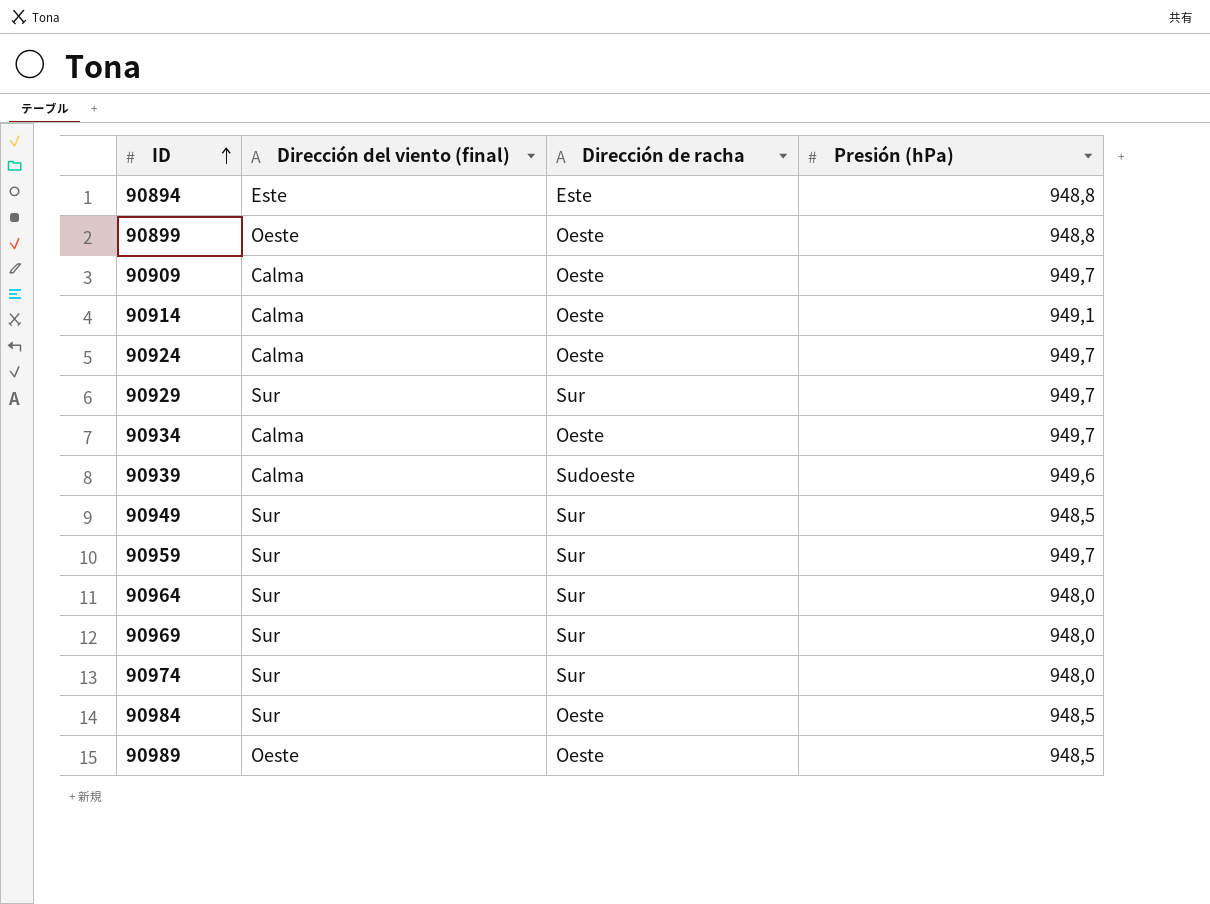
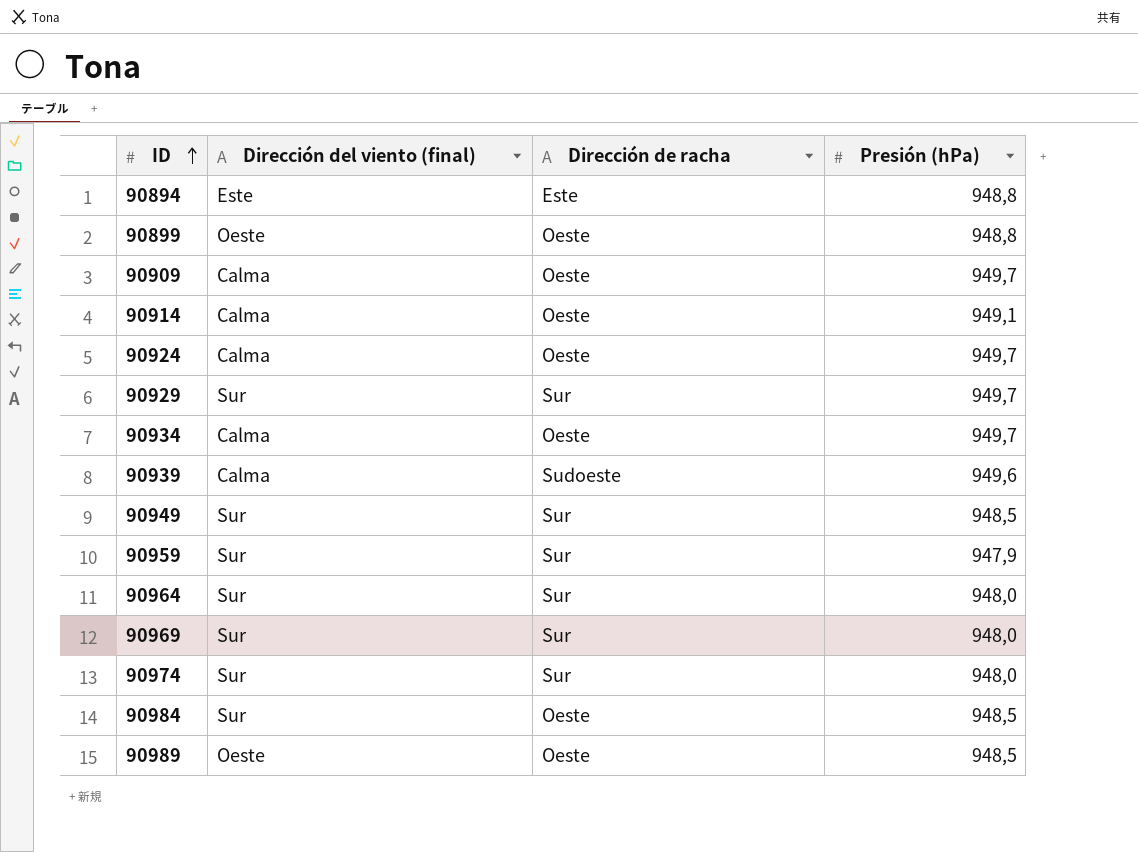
90959 | Presión (hPa): 949,7 -> 947,9

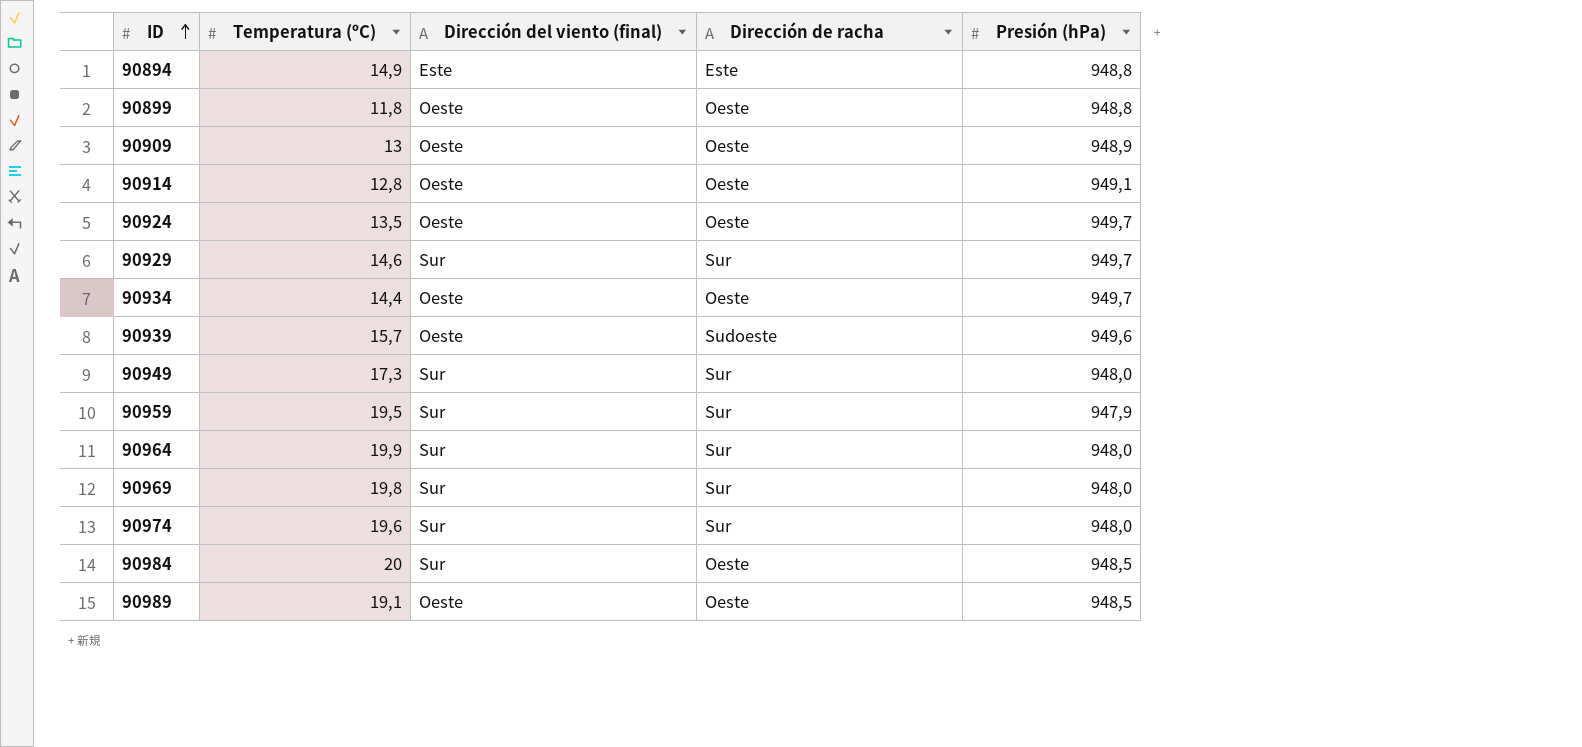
column Temperatura (ºC) | position: none -> 2
90909 | Dirección del viento (final): Calma -> Oeste
90909 | Presión (hPa): 949,7 -> 948,9
90914 | Dirección del viento (final): Calma -> Oeste
90924 | Dirección del viento (final): Calma -> Oeste
90934 | Dirección del viento (final): Calma -> Oeste
90939 | Dirección del viento (final): Calma -> Oeste
90949 | Presión (hPa): 948,5 -> 948,0

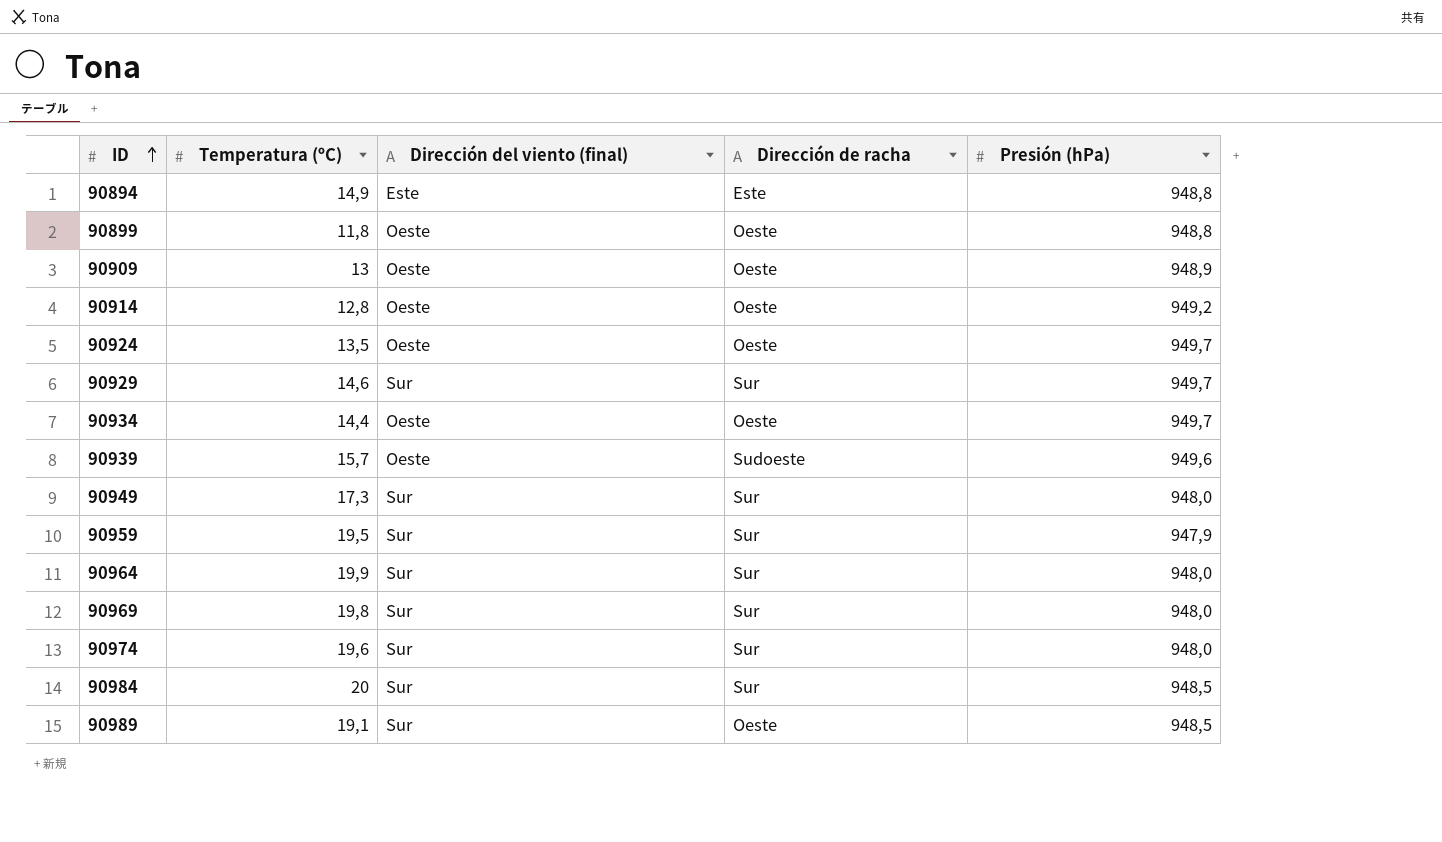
90914 | Presión (hPa): 949,1 -> 949,2
90984 | Dirección de racha: Oeste -> Sur
90989 | Dirección del viento (final): Oeste -> Sur

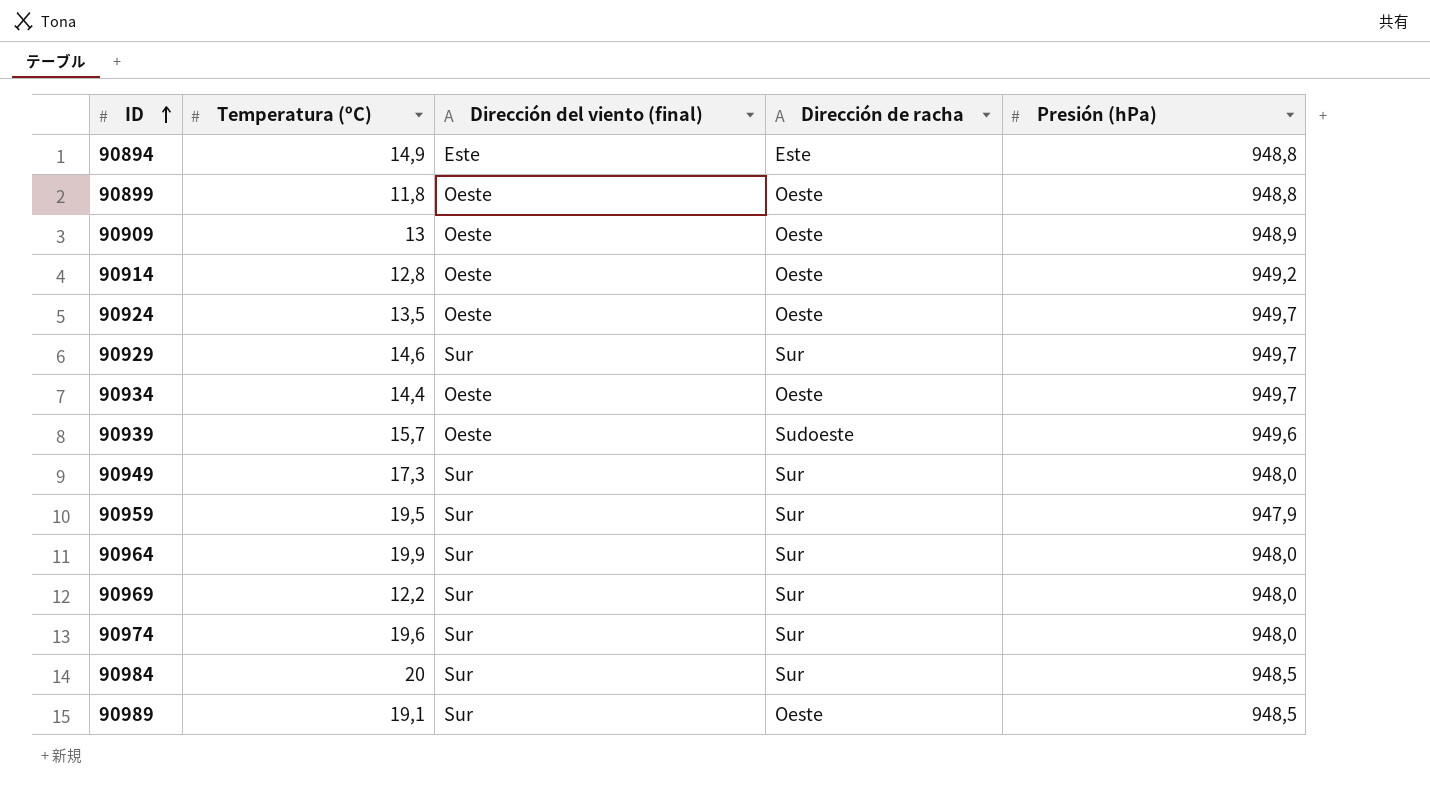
90969 | Temperatura (ºC): 19,8 -> 12,2

